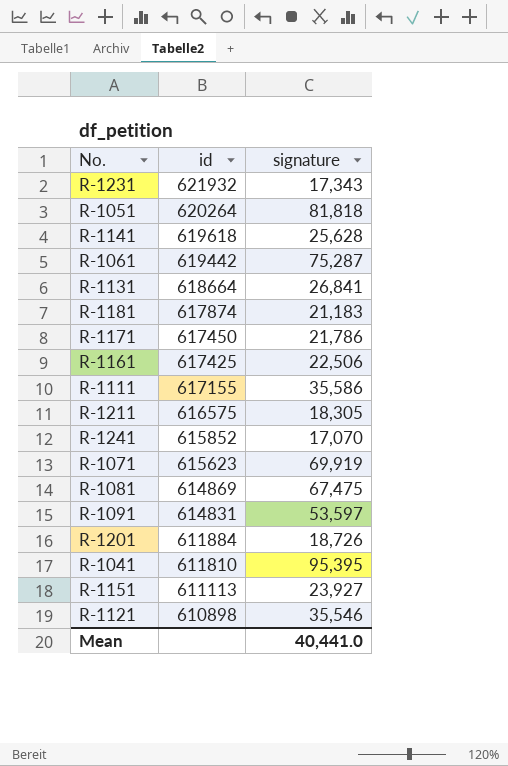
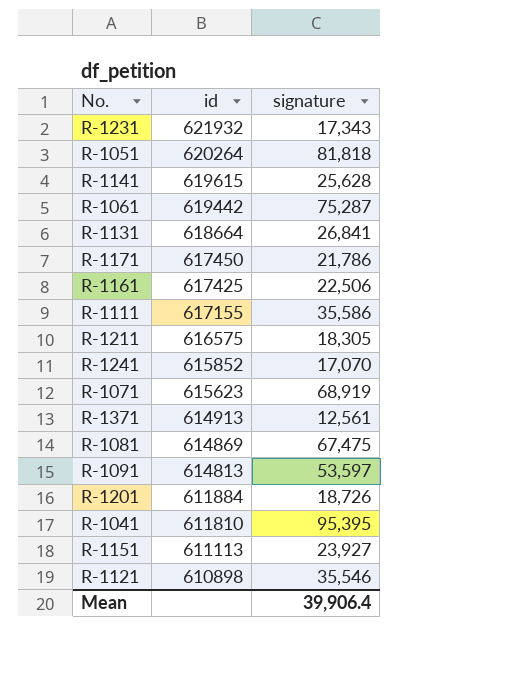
row R-1181: 617874 | 21,183 -> none
R-1141 | id: 619618 -> 619615
R-1071 | signature: 69,919 -> 68,919
row R-1371: none -> 614913 | 12,561
R-1091 | id: 614831 -> 614813
Mean | signature: 40,441.0 -> 39,906.4

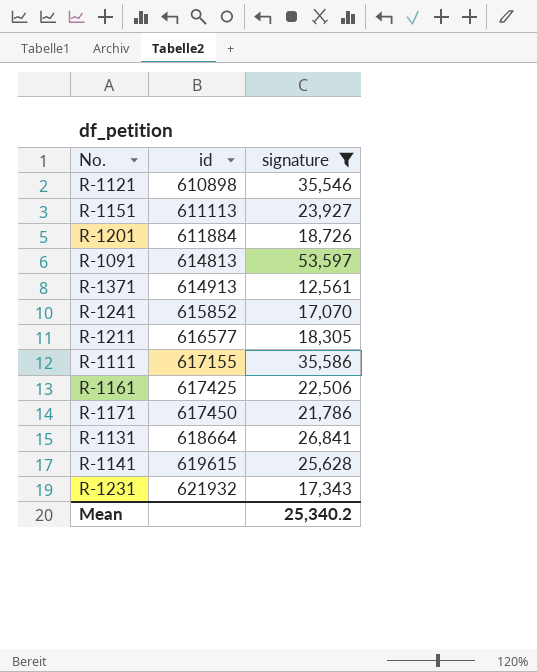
filter: none -> signature <= 53,597
row order: id descending -> id ascending
R-1211 | id: 616575 -> 616577
Mean | signature: 39,906.4 -> 25,340.2

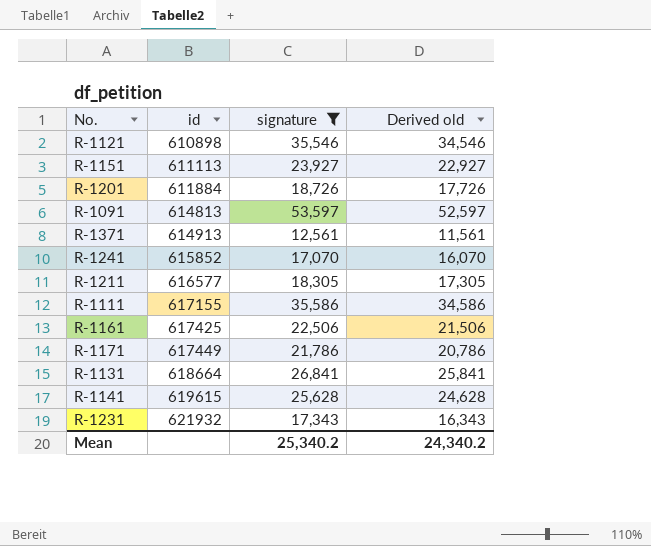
column Derived old | formula: none -> [signature] - 1000
R-1171 | id: 617450 -> 617449

